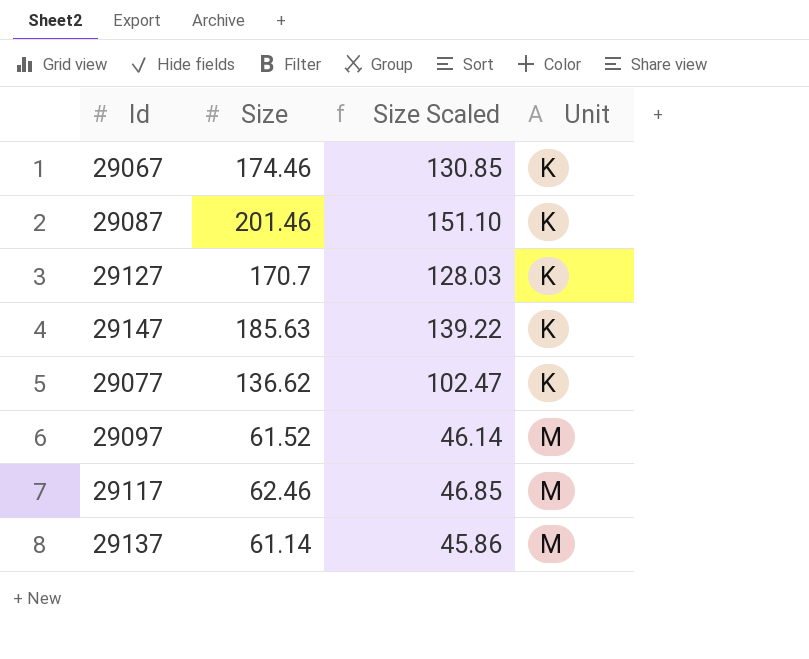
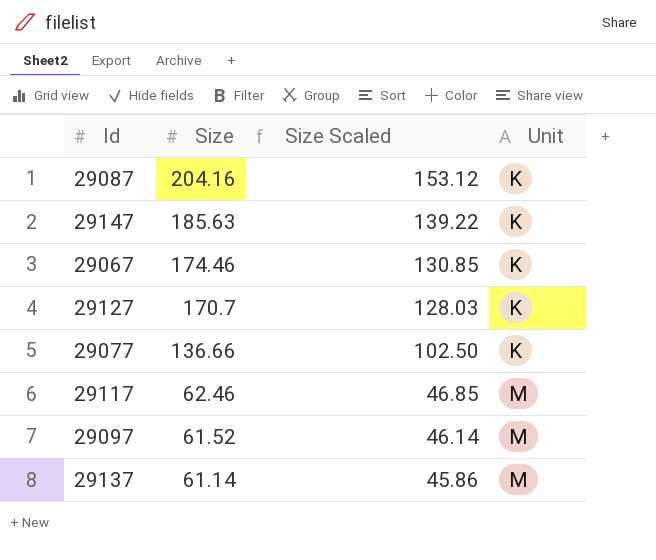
row order: Unit ascending -> Size descending
29087 | Size: 201.46 -> 204.16
29087 | Size Scaled: 151.10 -> 153.12
29077 | Size: 136.62 -> 136.66
29077 | Size Scaled: 102.47 -> 102.50

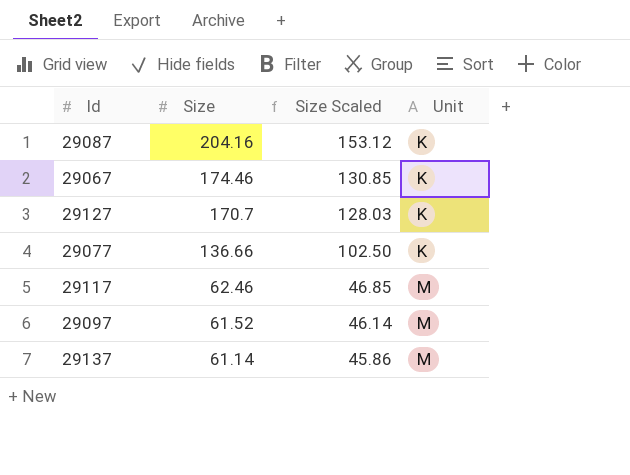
row 29147: 185.63 | 139.22 | K -> none

